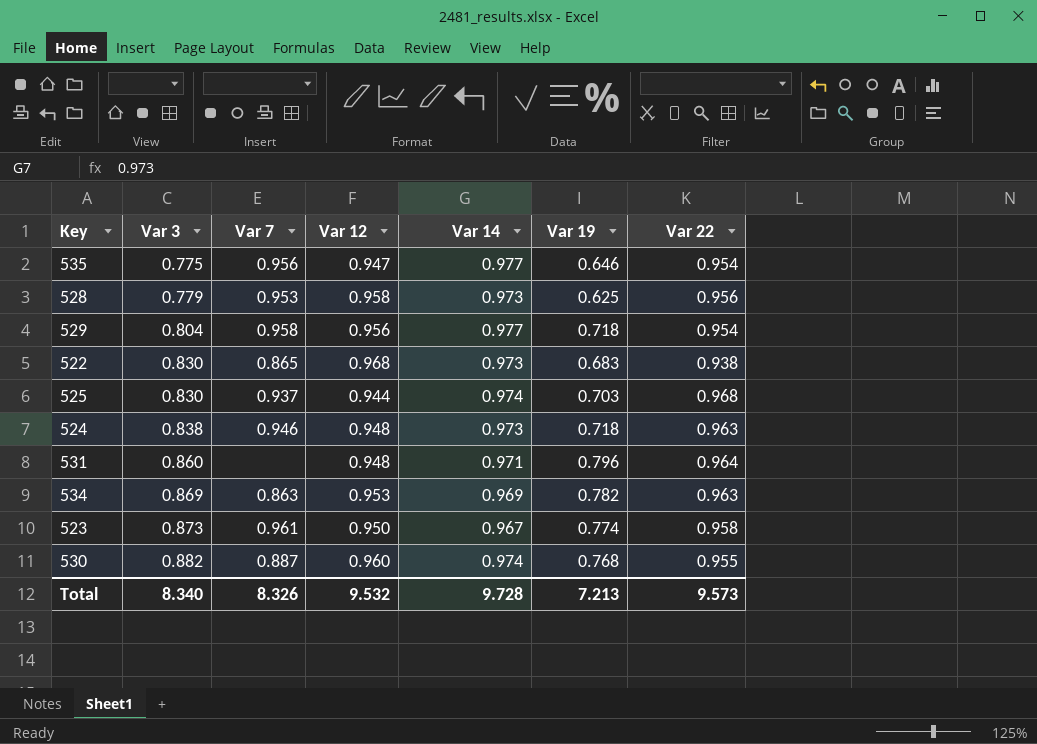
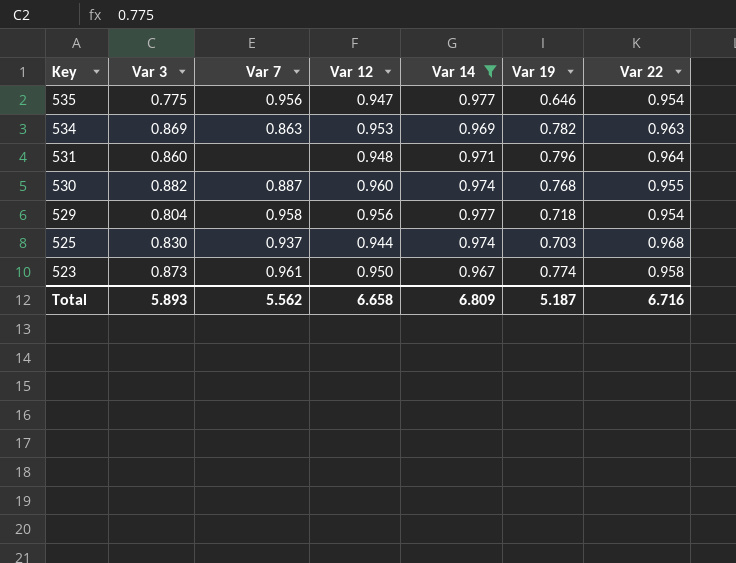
filter: none -> Var 14 != 0.973
row order: Var 3 ascending -> Key descending
Total | Var 3: 8.340 -> 5.893
Total | Var 7: 8.326 -> 5.562
Total | Var 12: 9.532 -> 6.658
Total | Var 14: 9.728 -> 6.809
Total | Var 19: 7.213 -> 5.187
Total | Var 22: 9.573 -> 6.716

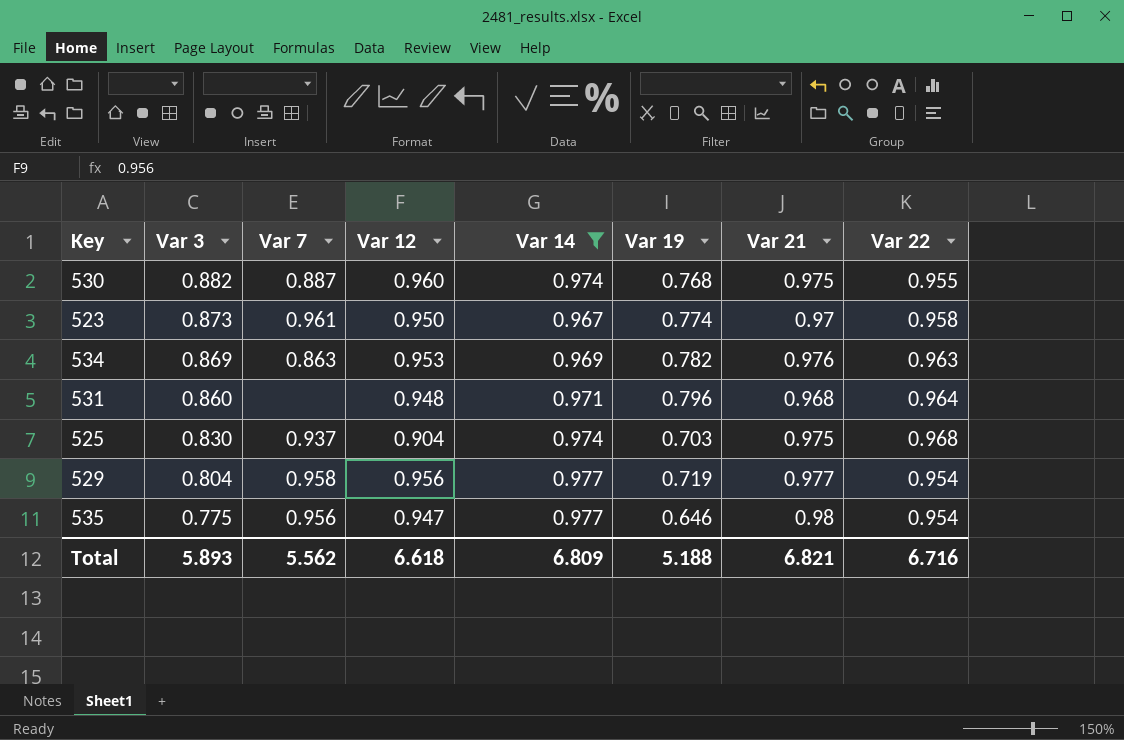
row order: Key descending -> Var 3 descending
column Var 21 | position: none -> 7
525 | Var 12: 0.944 -> 0.904
529 | Var 19: 0.718 -> 0.719
Total | Var 12: 6.658 -> 6.618
Total | Var 19: 5.187 -> 5.188

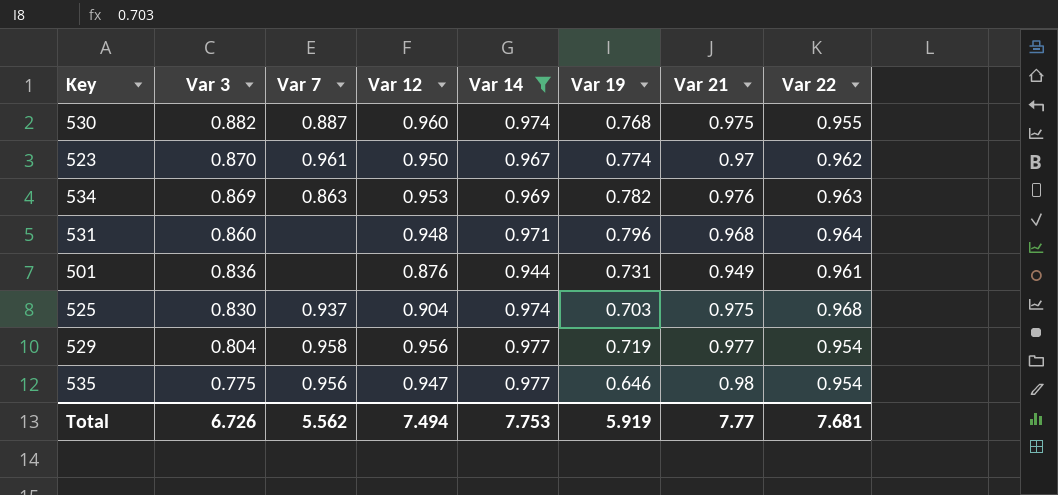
523 | Var 3: 0.873 -> 0.870
523 | Var 22: 0.958 -> 0.962
row 501: none -> 0.836 | none | 0.876 | 0.944 | 0.731 | 0.949 | 0.961
Total | Var 3: 5.893 -> 6.726
Total | Var 12: 6.618 -> 7.494
Total | Var 14: 6.809 -> 7.753
Total | Var 19: 5.188 -> 5.919
Total | Var 21: 6.821 -> 7.77
Total | Var 22: 6.716 -> 7.681

